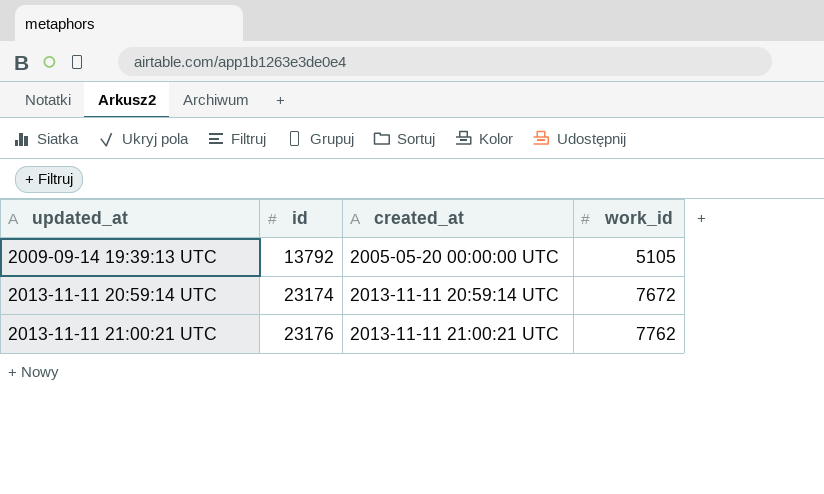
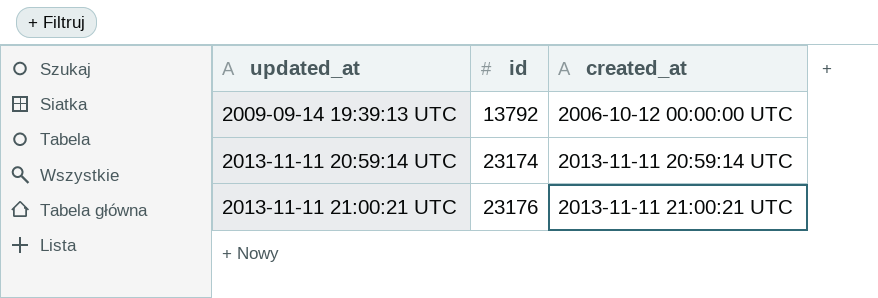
column work_id | position: 4 -> none
2009-09-14 19:39:13 UTC | created_at: 2005-05-20 00:00:00 UTC -> 2006-10-12 00:00:00 UTC

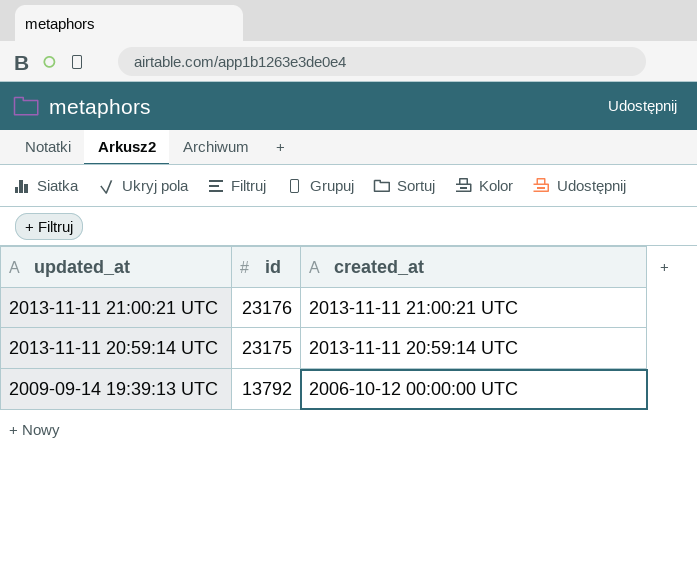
row order: updated_at ascending -> updated_at descending
2013-11-11 20:59:14 UTC | id: 23174 -> 23175

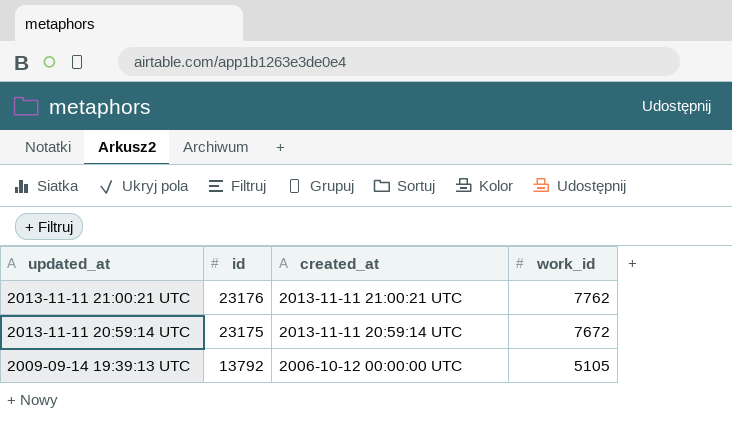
column work_id | position: none -> 4

